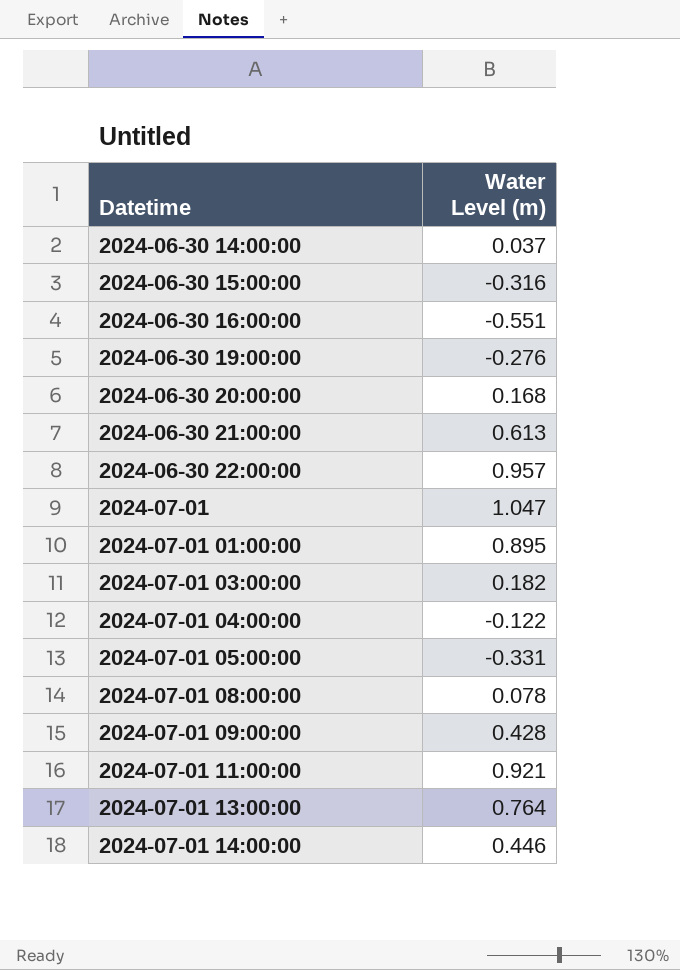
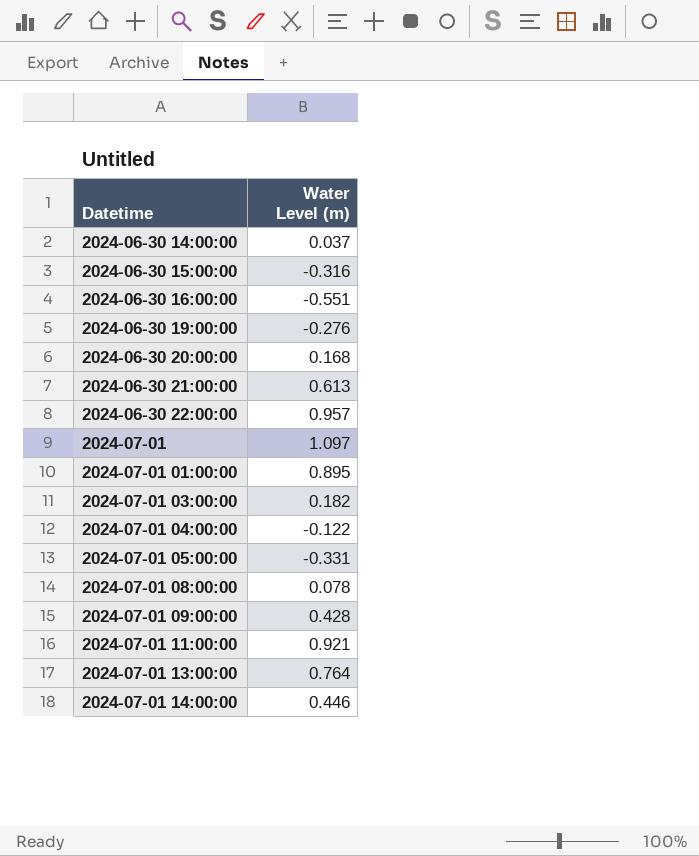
2024-07-01 | Water Level (m): 1.047 -> 1.097

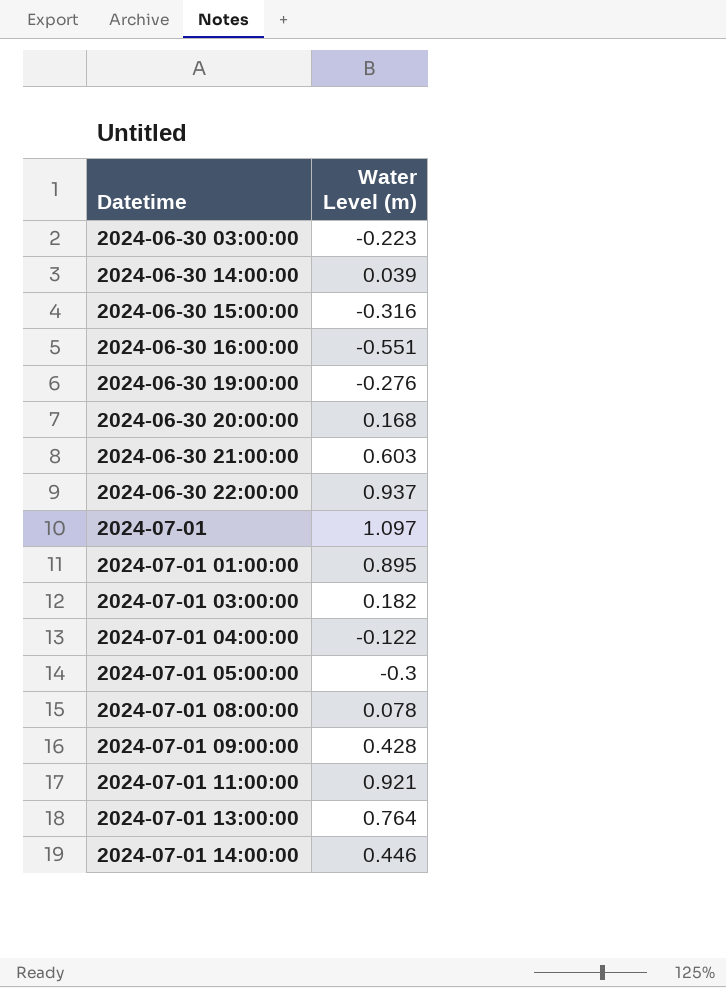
row 2024-06-30 03:00:00: none -> -0.223
2024-06-30 14:00:00 | Water Level (m): 0.037 -> 0.039
2024-06-30 21:00:00 | Water Level (m): 0.613 -> 0.603
2024-06-30 22:00:00 | Water Level (m): 0.957 -> 0.937
2024-07-01 05:00:00 | Water Level (m): -0.331 -> -0.3

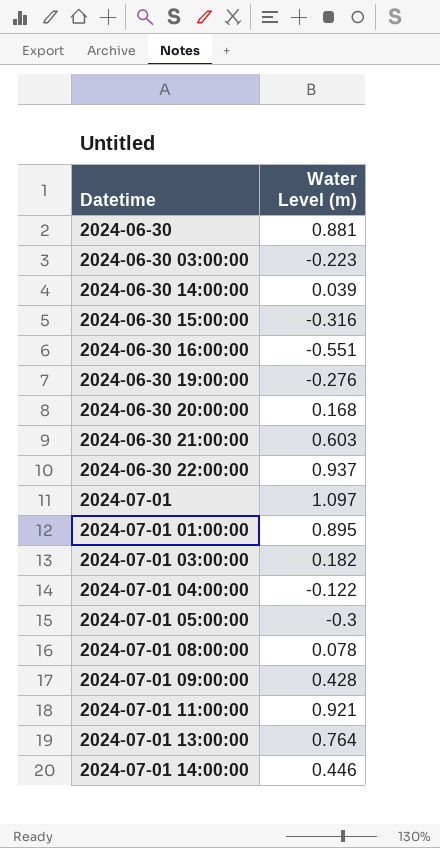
row 2024-06-30: none -> 0.881

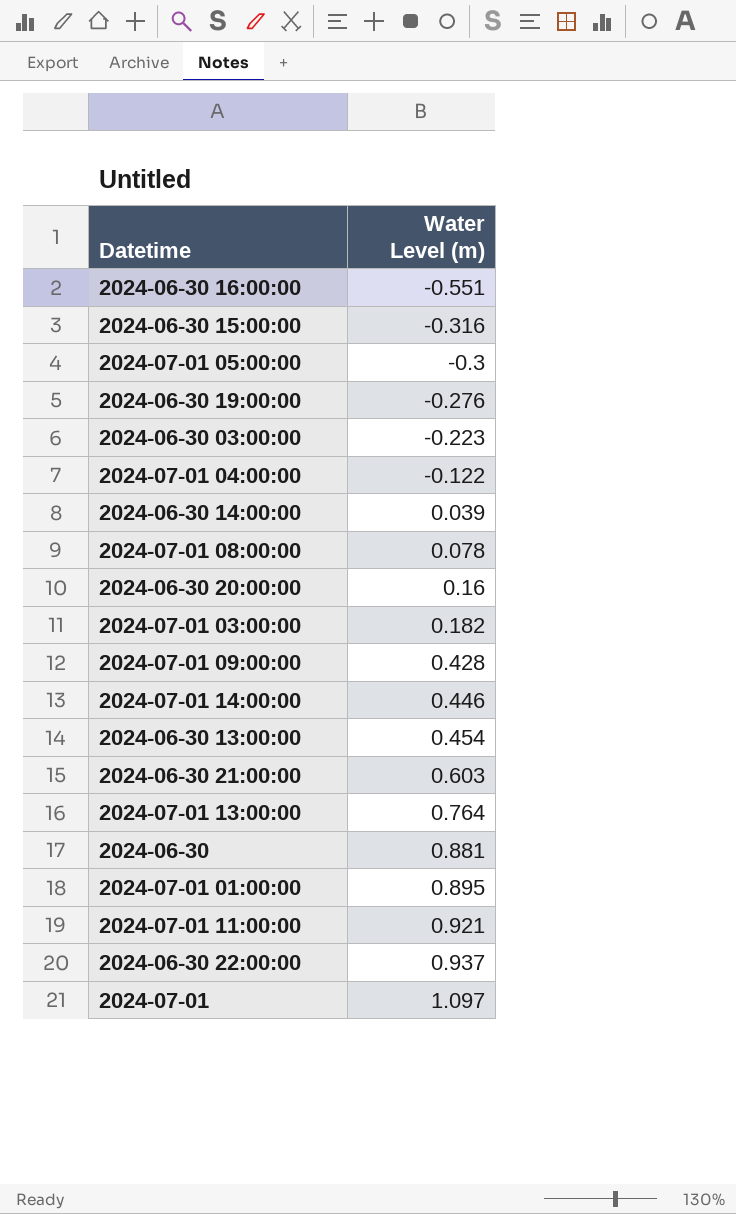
row order: Datetime ascending -> Water Level (m) ascending
2024-06-30 20:00:00 | Water Level (m): 0.168 -> 0.16
row 2024-06-30 13:00:00: none -> 0.454

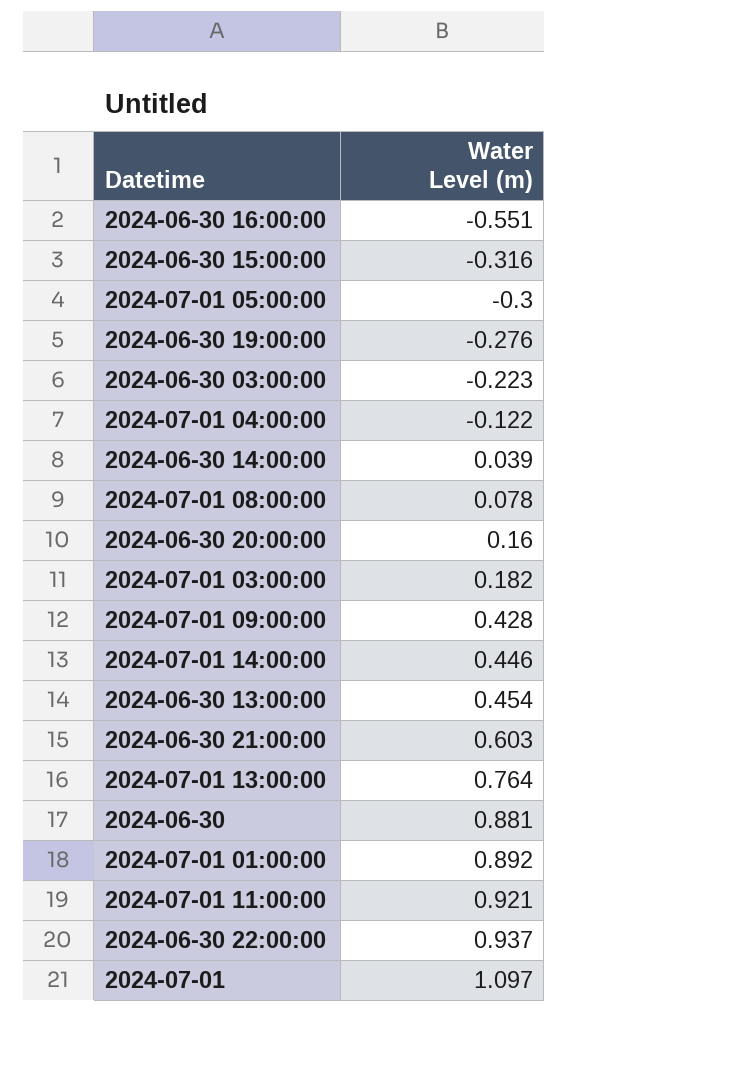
2024-07-01 01:00:00 | Water Level (m): 0.895 -> 0.892

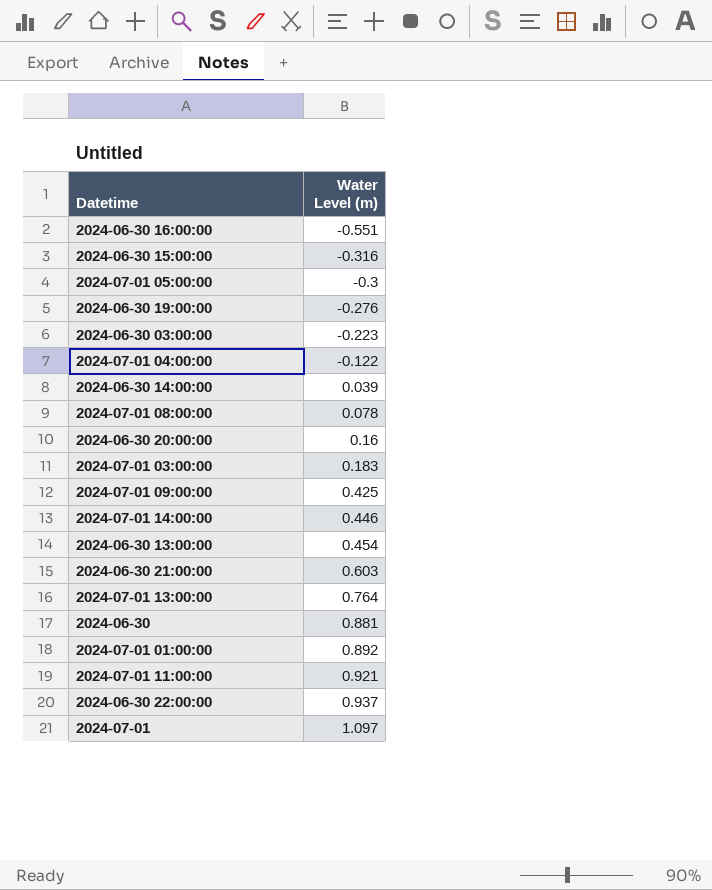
2024-07-01 03:00:00 | Water Level (m): 0.182 -> 0.183
2024-07-01 09:00:00 | Water Level (m): 0.428 -> 0.425

